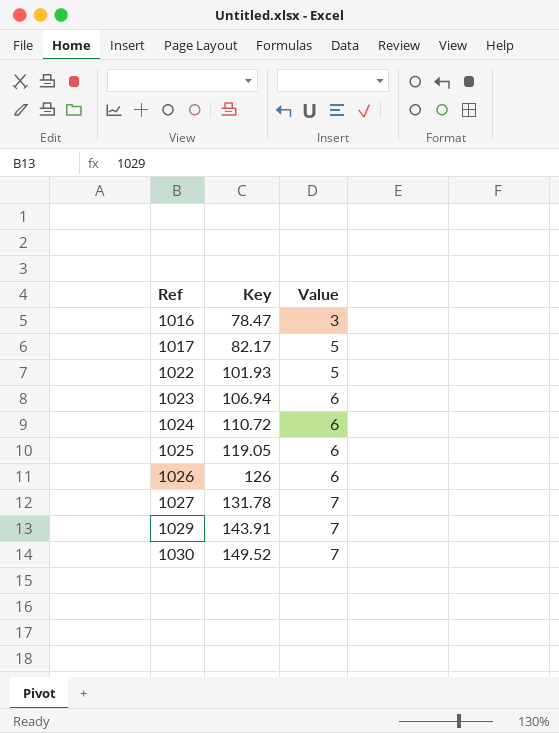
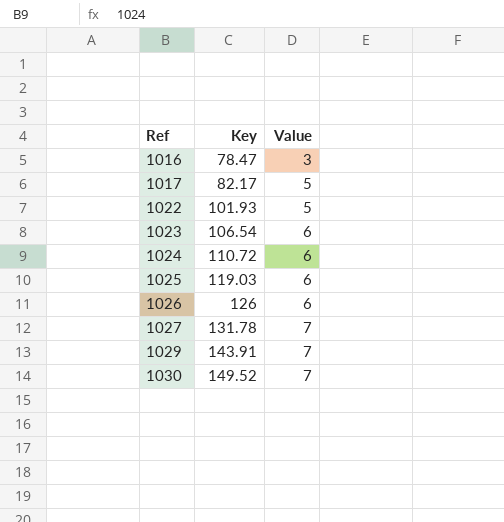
1023 | Key: 106.94 -> 106.54
1025 | Key: 119.05 -> 119.03

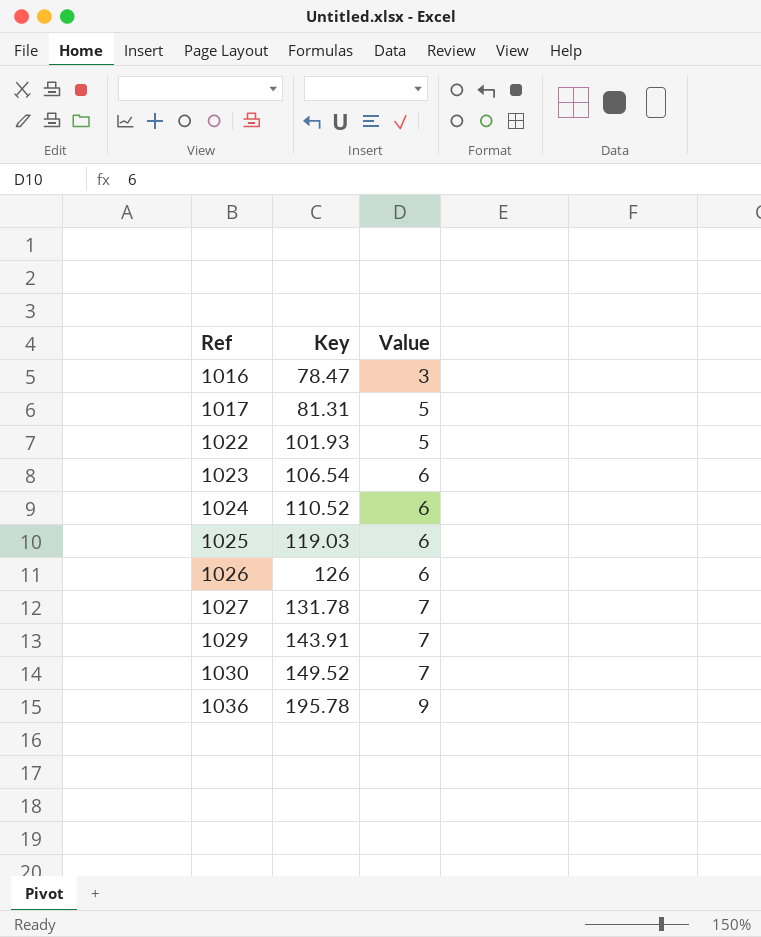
1017 | Key: 82.17 -> 81.31
1024 | Key: 110.72 -> 110.52
row 1036: none -> 195.78 | 9

